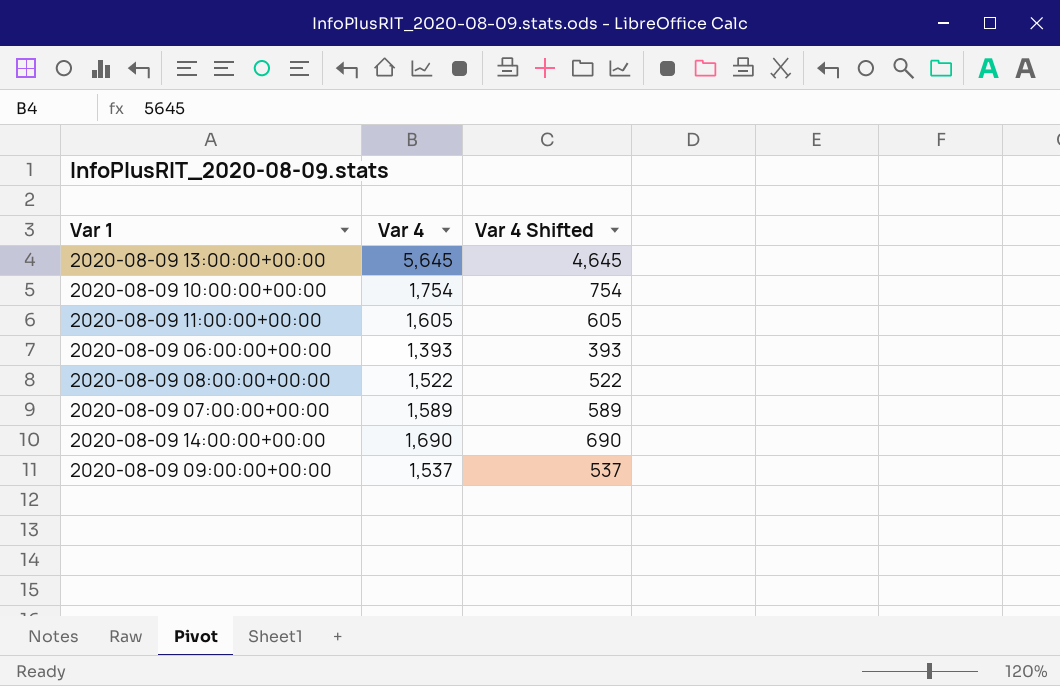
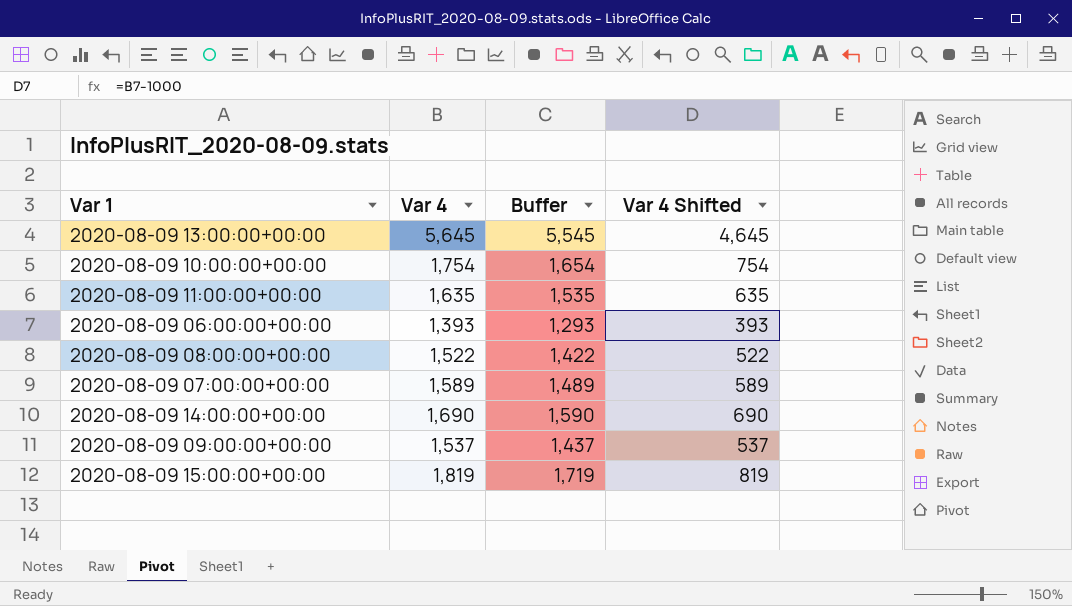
column Buffer | formula: none -> [Var 4] - 100
2020-08-09 11:00:00+00:00 | Var 4: 1,605 -> 1,635
2020-08-09 11:00:00+00:00 | Var 4 Shifted: 605 -> 635
row 2020-08-09 15:00:00+00:00: none -> 1,819 | 1,719 | 819

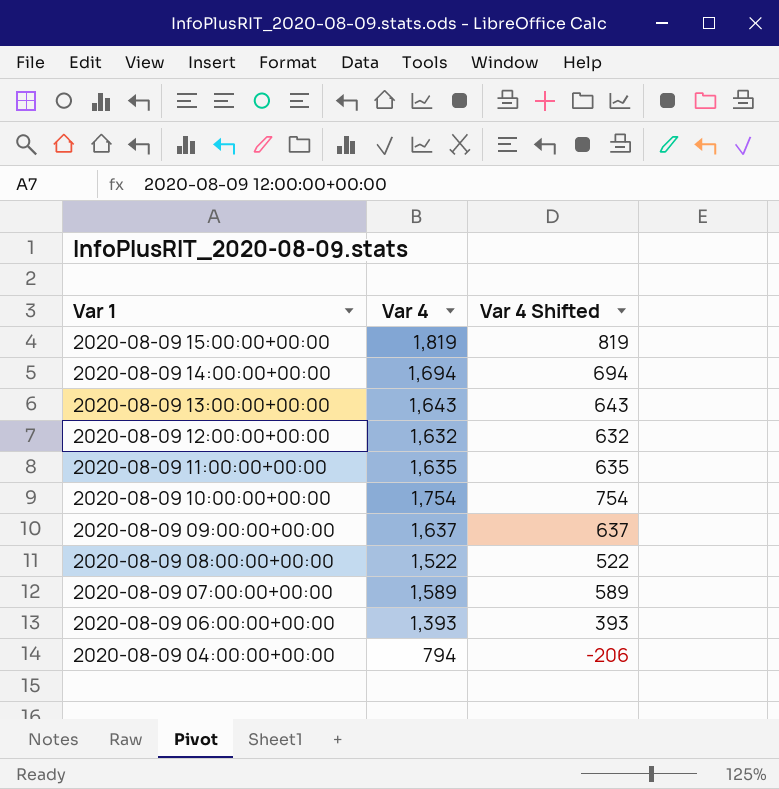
row order: none -> Var 1 descending
column Buffer | formula: [Var 4] - 100 -> none
2020-08-09 14:00:00+00:00 | Var 4: 1,690 -> 1,694
2020-08-09 14:00:00+00:00 | Var 4 Shifted: 690 -> 694
2020-08-09 13:00:00+00:00 | Var 4: 5,645 -> 1,643
2020-08-09 13:00:00+00:00 | Var 4 Shifted: 4,645 -> 643
row 2020-08-09 12:00:00+00:00: none -> 1,632 | 632
2020-08-09 09:00:00+00:00 | Var 4: 1,537 -> 1,637
2020-08-09 09:00:00+00:00 | Var 4 Shifted: 537 -> 637
row 2020-08-09 04:00:00+00:00: none -> 794 | -206

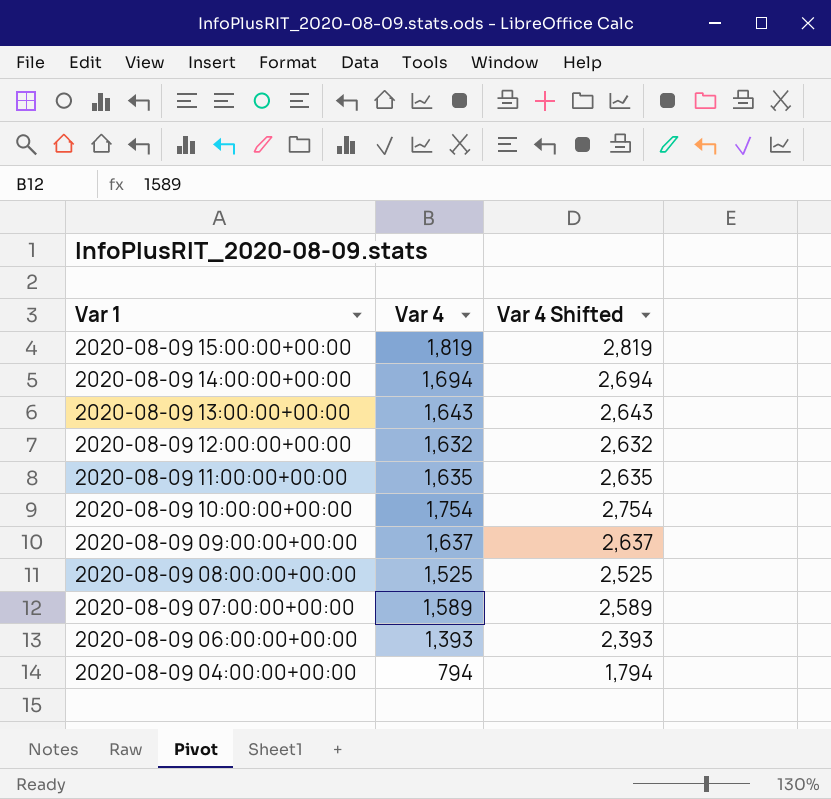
column Var 4 Shifted | formula: [Var 4] - 1000 -> [Var 4] + 1000
2020-08-09 08:00:00+00:00 | Var 4: 1,522 -> 1,525

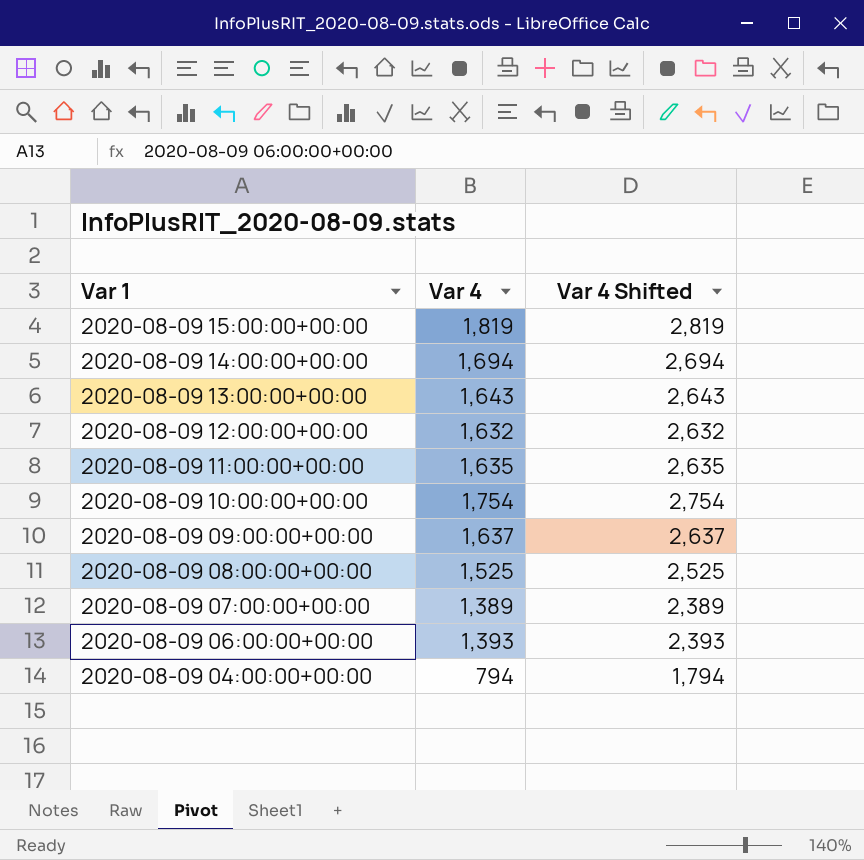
2020-08-09 07:00:00+00:00 | Var 4: 1,589 -> 1,389
2020-08-09 07:00:00+00:00 | Var 4 Shifted: 2,589 -> 2,389

